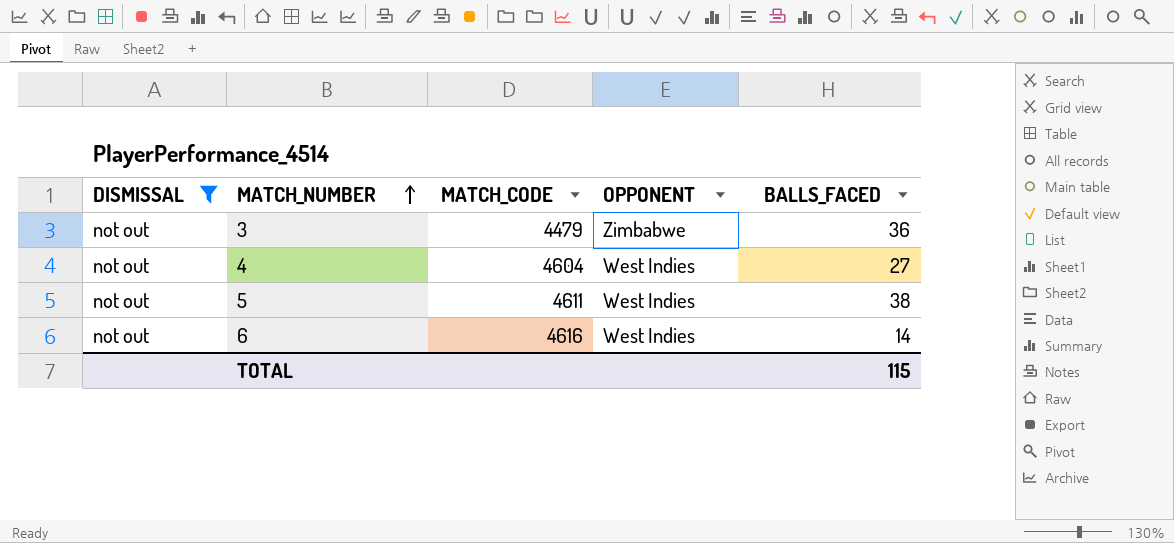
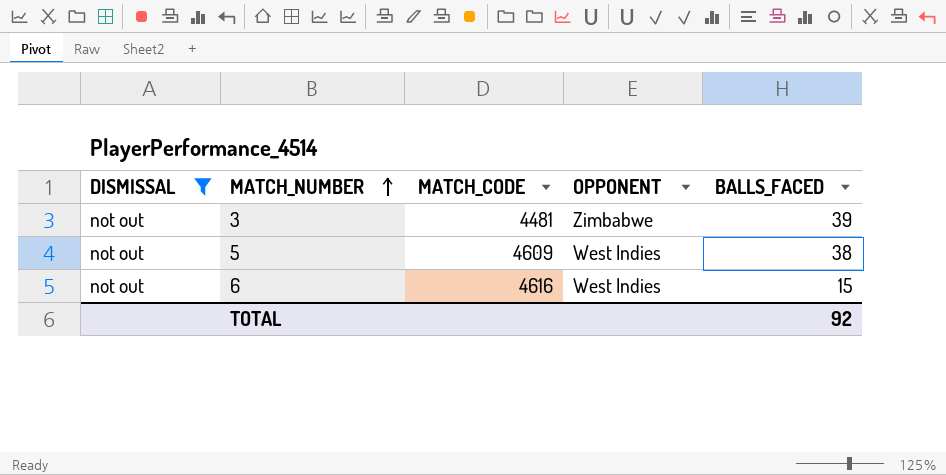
row 4: not out | 4604 | West Indies | 27 -> none
3 | MATCH_CODE: 4479 -> 4481
3 | BALLS_FACED: 36 -> 39
5 | MATCH_CODE: 4611 -> 4609
6 | BALLS_FACED: 14 -> 15
TOTAL | BALLS_FACED: 115 -> 92

